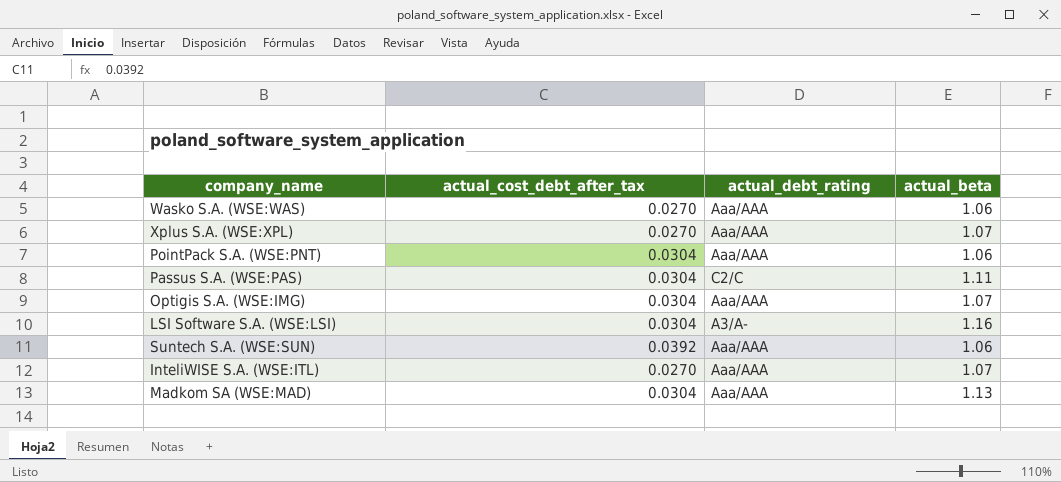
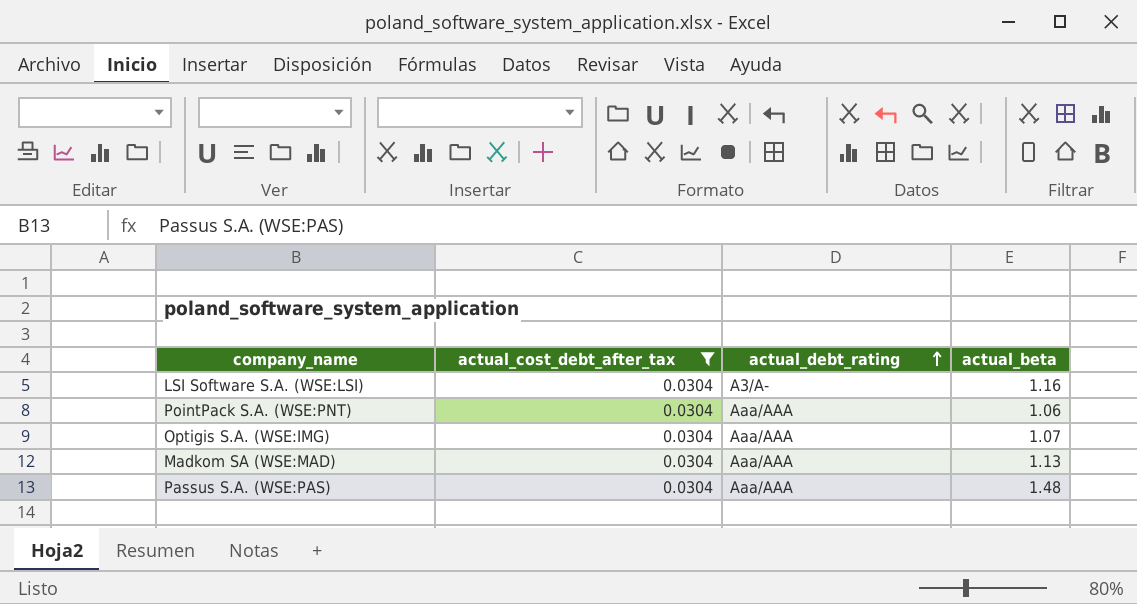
filter: none -> actual_cost_debt_after_tax = 0.0304
row order: none -> actual_debt_rating ascending
Passus S.A. (WSE:PAS) | actual_debt_rating: C2/C -> Aaa/AAA
Passus S.A. (WSE:PAS) | actual_beta: 1.11 -> 1.48

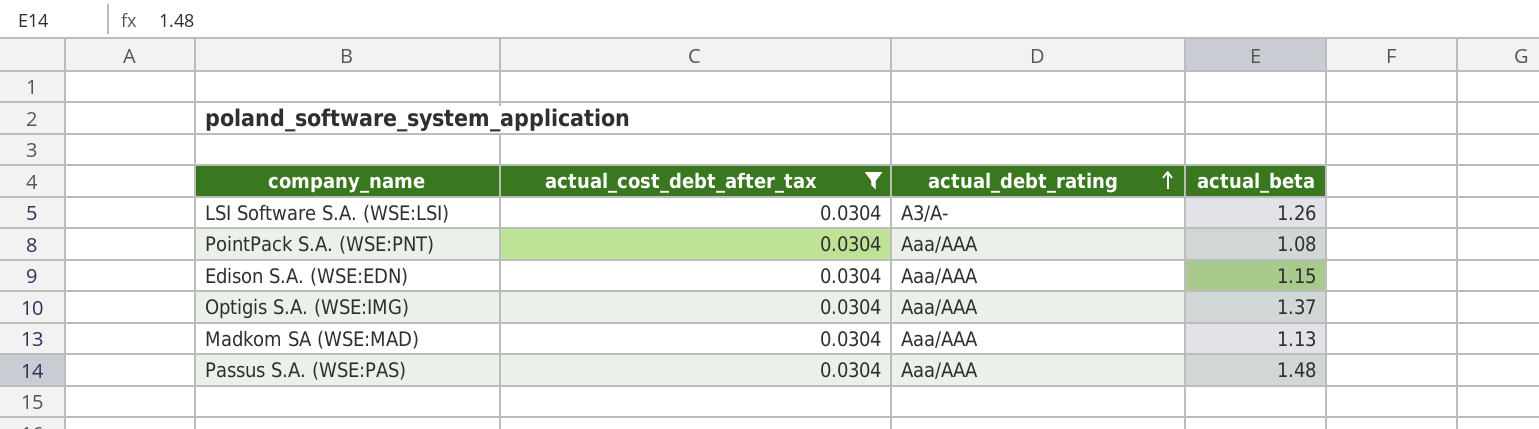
LSI Software S.A. (WSE:LSI) | actual_beta: 1.16 -> 1.26
PointPack S.A. (WSE:PNT) | actual_beta: 1.06 -> 1.08
row Edison S.A. (WSE:EDN): none -> 0.0304 | Aaa/AAA | 1.15
Optigis S.A. (WSE:IMG) | actual_beta: 1.07 -> 1.37

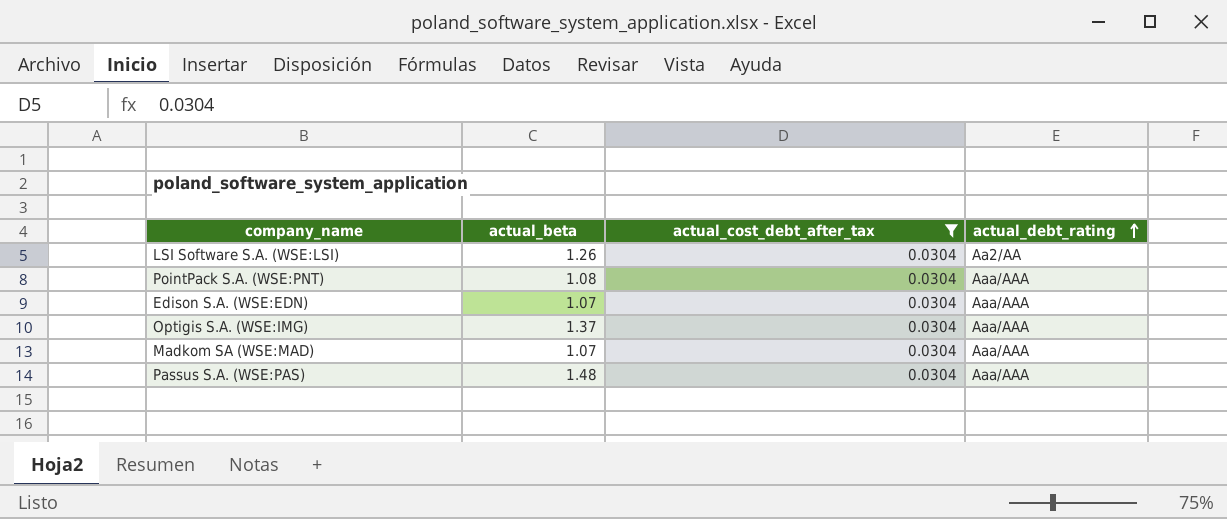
column actual_beta | position: 4 -> 2
LSI Software S.A. (WSE:LSI) | actual_debt_rating: A3/A- -> Aa2/AA
Edison S.A. (WSE:EDN) | actual_beta: 1.15 -> 1.07
Madkom SA (WSE:MAD) | actual_beta: 1.13 -> 1.07

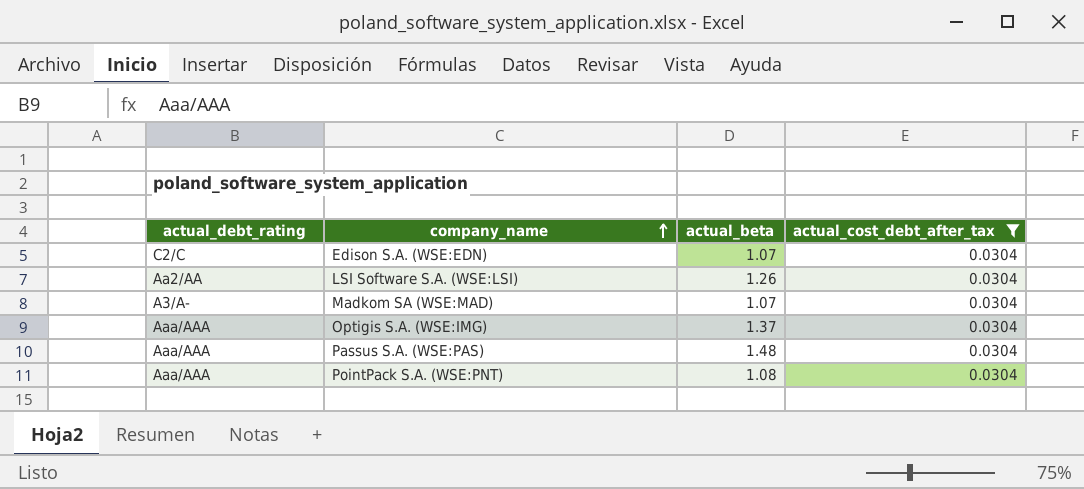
row order: actual_debt_rating ascending -> company_name ascending
column actual_debt_rating | position: 4 -> 1
Edison S.A. (WSE:EDN) | actual_debt_rating: Aaa/AAA -> C2/C
Madkom SA (WSE:MAD) | actual_debt_rating: Aaa/AAA -> A3/A-

